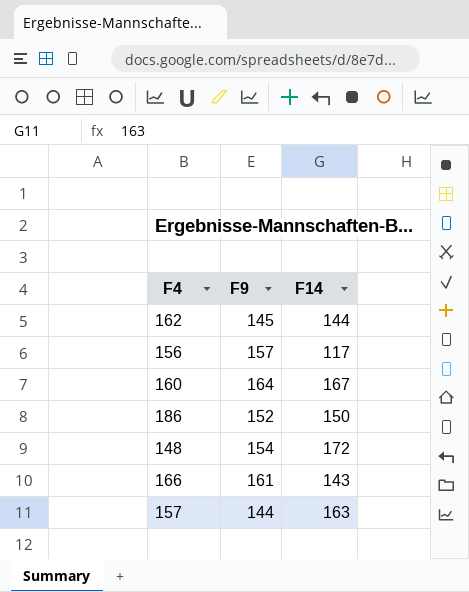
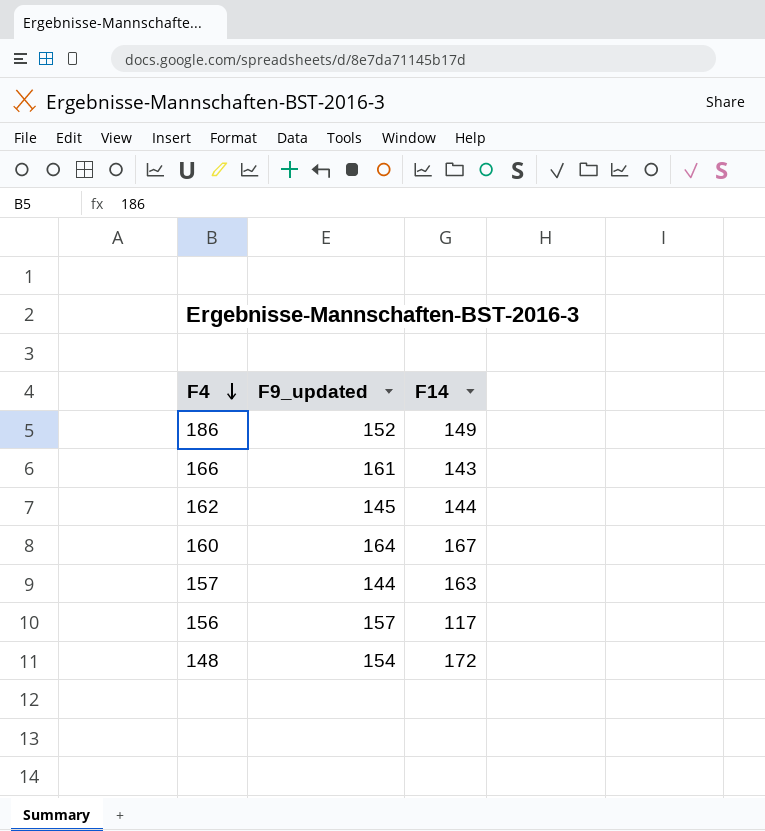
row order: none -> F4 descending
column name: F9 -> F9_updated
186 | F14: 150 -> 149

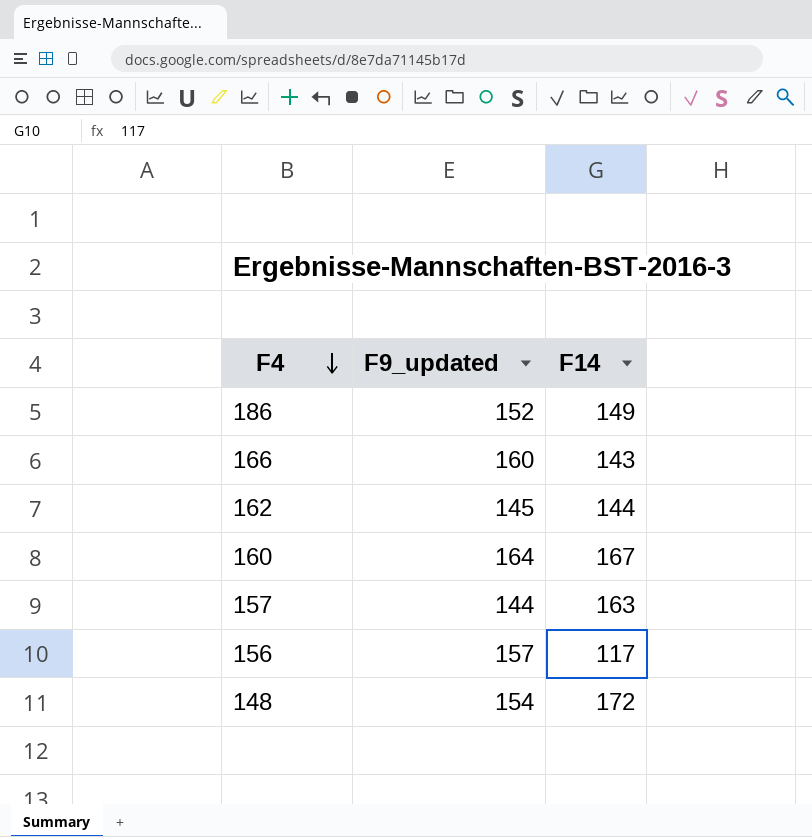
166 | F9_updated: 161 -> 160

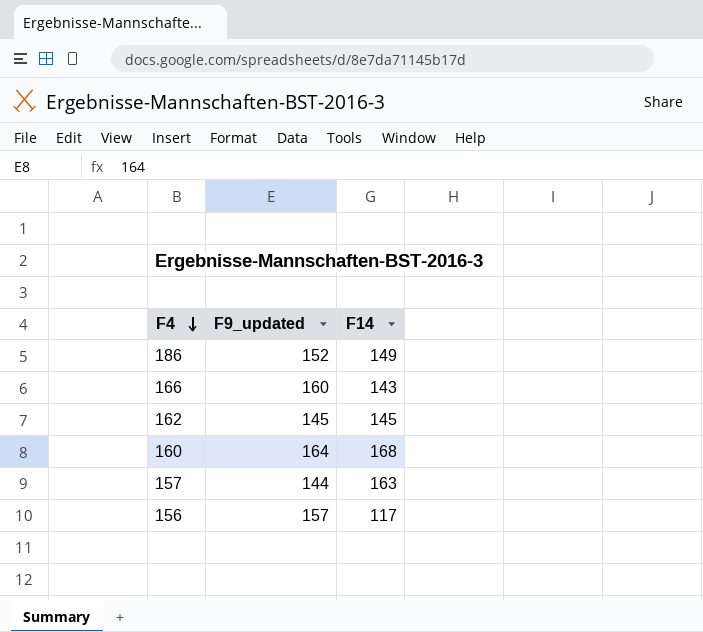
row 148: 154 | 172 -> none
162 | F14: 144 -> 145
160 | F14: 167 -> 168

